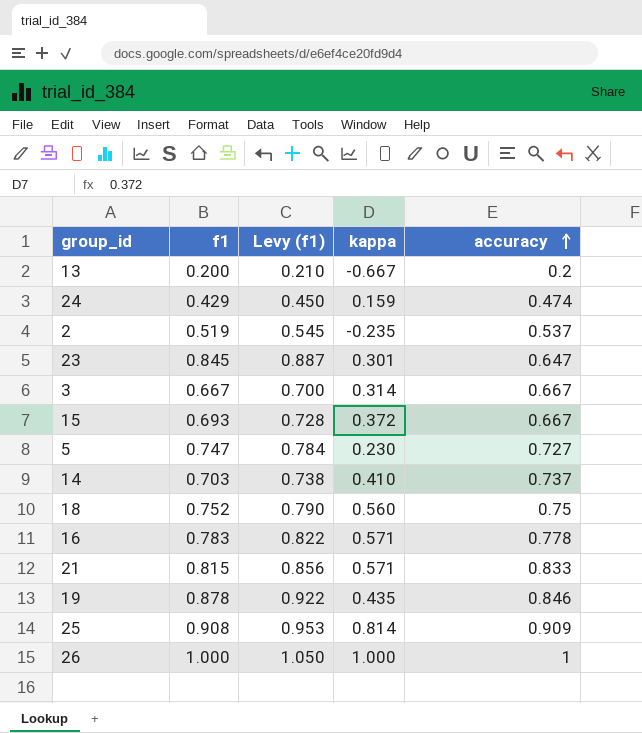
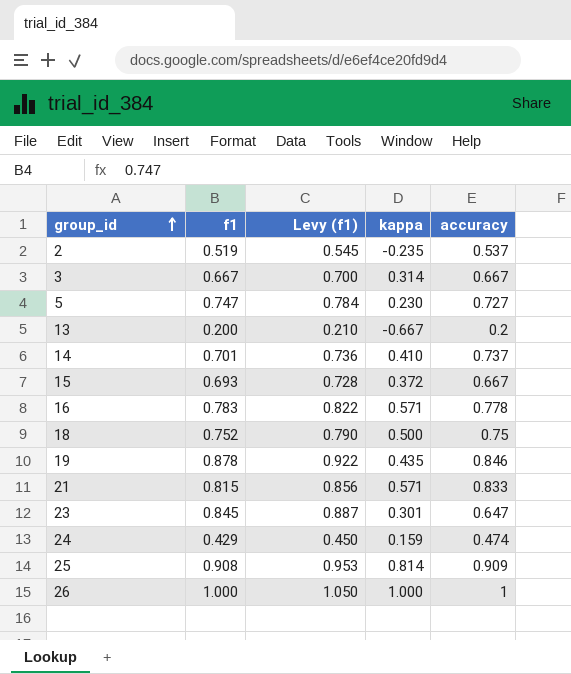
row order: accuracy ascending -> group_id ascending
14 | f1: 0.703 -> 0.701
14 | Levy (f1): 0.738 -> 0.736
18 | kappa: 0.560 -> 0.500

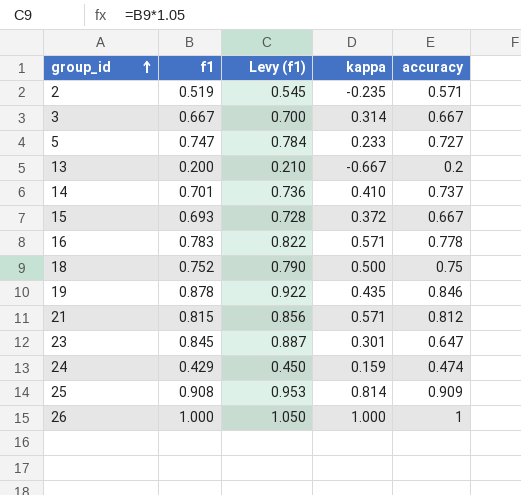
2 | accuracy: 0.537 -> 0.571
5 | kappa: 0.230 -> 0.233
21 | accuracy: 0.833 -> 0.812

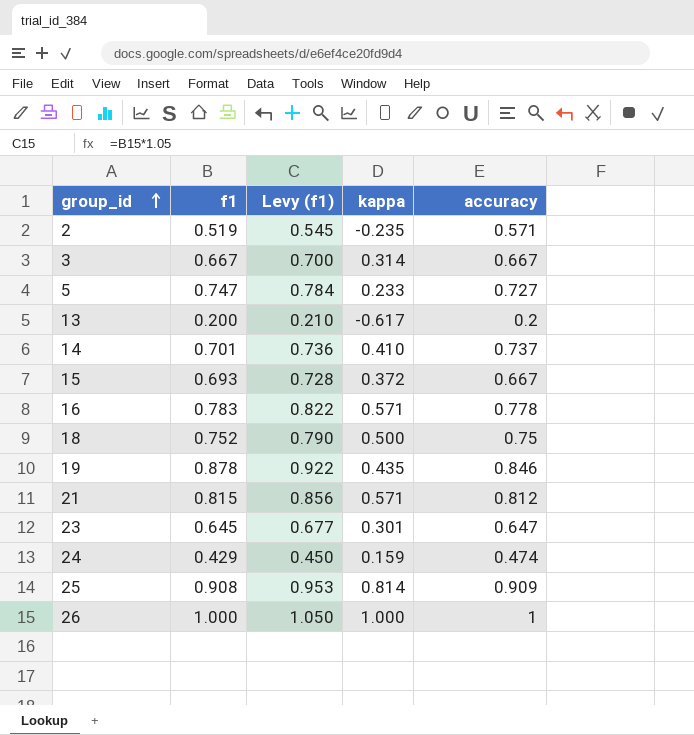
13 | kappa: -0.667 -> -0.617
23 | f1: 0.845 -> 0.645
23 | Levy (f1): 0.887 -> 0.677

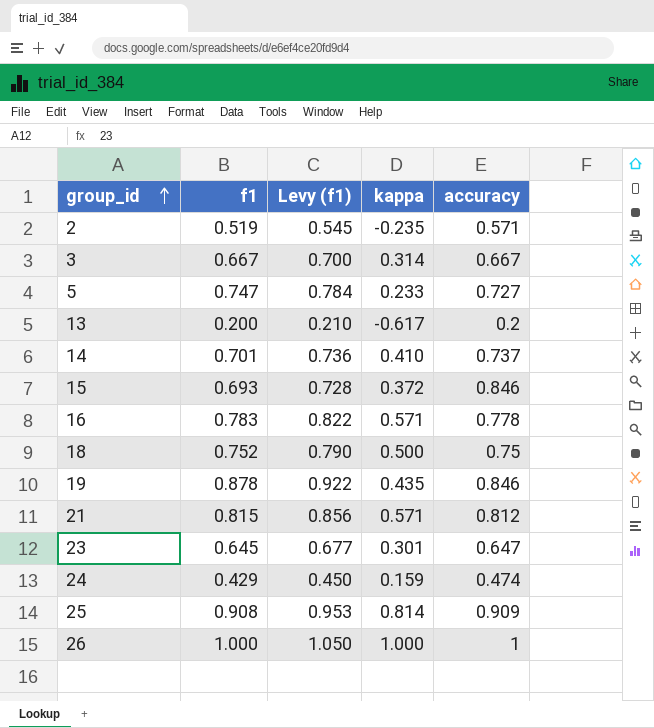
15 | accuracy: 0.667 -> 0.846

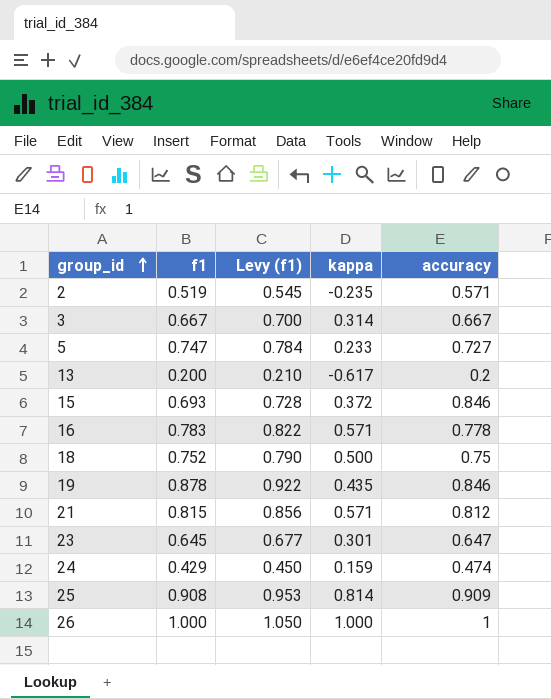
row 14: 0.701 | 0.736 | 0.410 | 0.737 -> none

